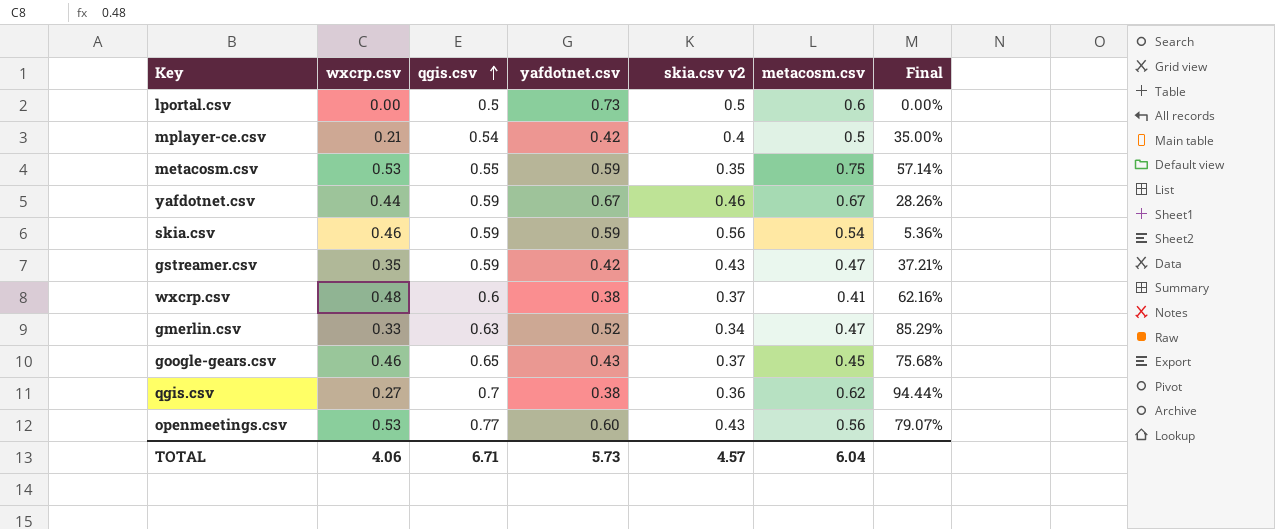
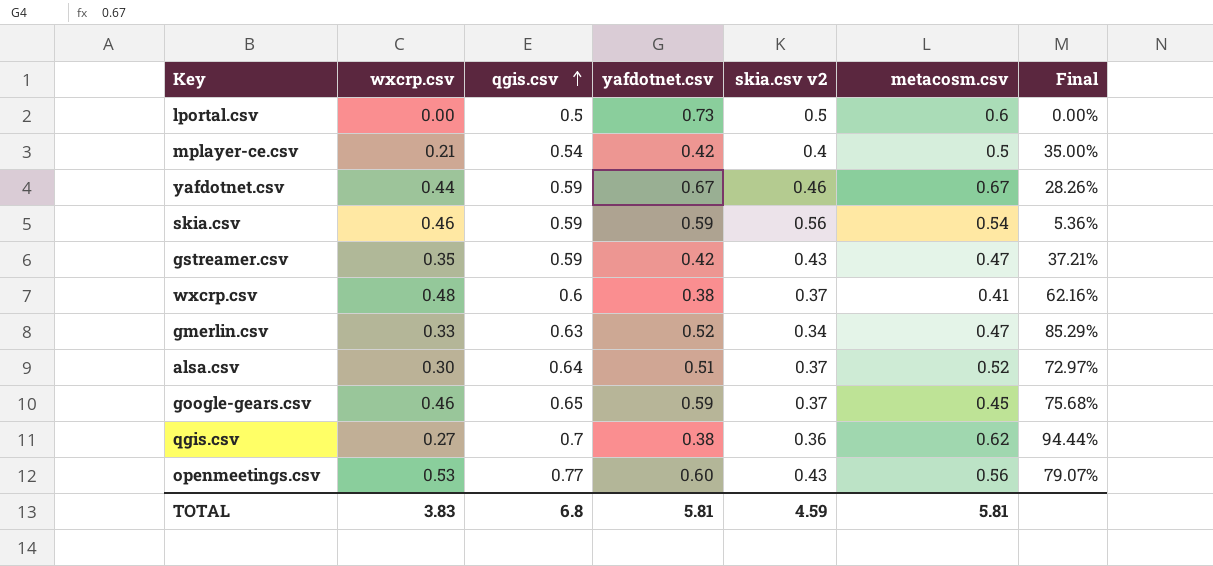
row metacosm.csv: 0.53 | 0.55 | 0.59 | 0.35 | 0.75 | 57.14% -> none
row alsa.csv: none -> 0.30 | 0.64 | 0.51 | 0.37 | 0.52 | 72.97%
google-gears.csv | yafdotnet.csv: 0.43 -> 0.59
TOTAL | wxcrp.csv: 4.06 -> 3.83
TOTAL | qgis.csv: 6.71 -> 6.8
TOTAL | yafdotnet.csv: 5.73 -> 5.81
TOTAL | skia.csv v2: 4.57 -> 4.59
TOTAL | metacosm.csv: 6.04 -> 5.81

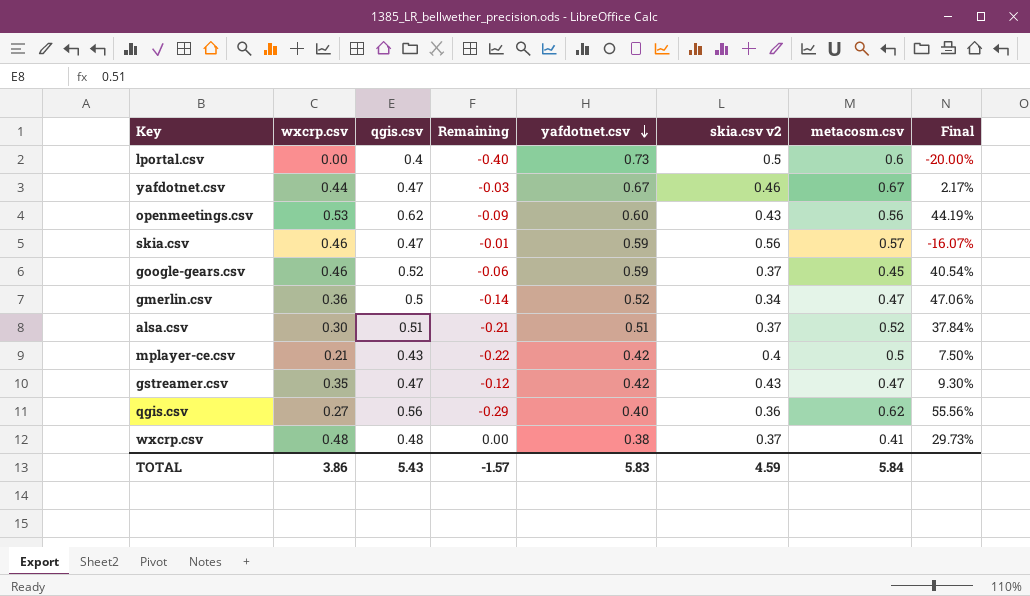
row order: qgis.csv ascending -> yafdotnet.csv descending
column Remaining | formula: none -> [wxcrp.csv] - [qgis.csv]
lportal.csv | qgis.csv: 0.5 -> 0.4
lportal.csv | Final: 0.00% -> -20.00%
yafdotnet.csv | qgis.csv: 0.59 -> 0.47
yafdotnet.csv | Final: 28.26% -> 2.17%
openmeetings.csv | qgis.csv: 0.77 -> 0.62
openmeetings.csv | Final: 79.07% -> 44.19%
skia.csv | qgis.csv: 0.59 -> 0.47
skia.csv | metacosm.csv: 0.54 -> 0.57
skia.csv | Final: 5.36% -> -16.07%
google-gears.csv | qgis.csv: 0.65 -> 0.52
google-gears.csv | Final: 75.68% -> 40.54%
gmerlin.csv | wxcrp.csv: 0.33 -> 0.36
gmerlin.csv | qgis.csv: 0.63 -> 0.5
gmerlin.csv | Final: 85.29% -> 47.06%
alsa.csv | qgis.csv: 0.64 -> 0.51
alsa.csv | Final: 72.97% -> 37.84%
mplayer-ce.csv | qgis.csv: 0.54 -> 0.43
mplayer-ce.csv | Final: 35.00% -> 7.50%
gstreamer.csv | qgis.csv: 0.59 -> 0.47
gstreamer.csv | Final: 37.21% -> 9.30%
qgis.csv | qgis.csv: 0.7 -> 0.56
qgis.csv | yafdotnet.csv: 0.38 -> 0.40
qgis.csv | Final: 94.44% -> 55.56%
wxcrp.csv | qgis.csv: 0.6 -> 0.48
wxcrp.csv | Final: 62.16% -> 29.73%
TOTAL | wxcrp.csv: 3.83 -> 3.86
TOTAL | qgis.csv: 6.8 -> 5.43
TOTAL | yafdotnet.csv: 5.81 -> 5.83
TOTAL | metacosm.csv: 5.81 -> 5.84

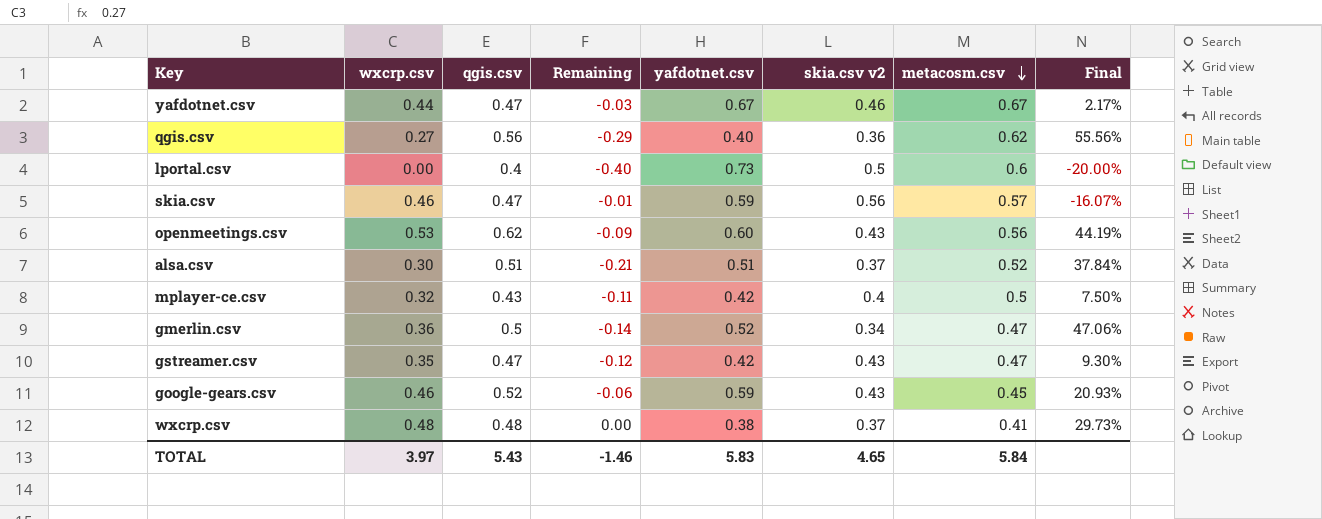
row order: yafdotnet.csv descending -> metacosm.csv descending
mplayer-ce.csv | wxcrp.csv: 0.21 -> 0.32
mplayer-ce.csv | Remaining: -0.22 -> -0.11
google-gears.csv | skia.csv v2: 0.37 -> 0.43
google-gears.csv | Final: 40.54% -> 20.93%
TOTAL | wxcrp.csv: 3.86 -> 3.97
TOTAL | Remaining: -1.57 -> -1.46
TOTAL | skia.csv v2: 4.59 -> 4.65

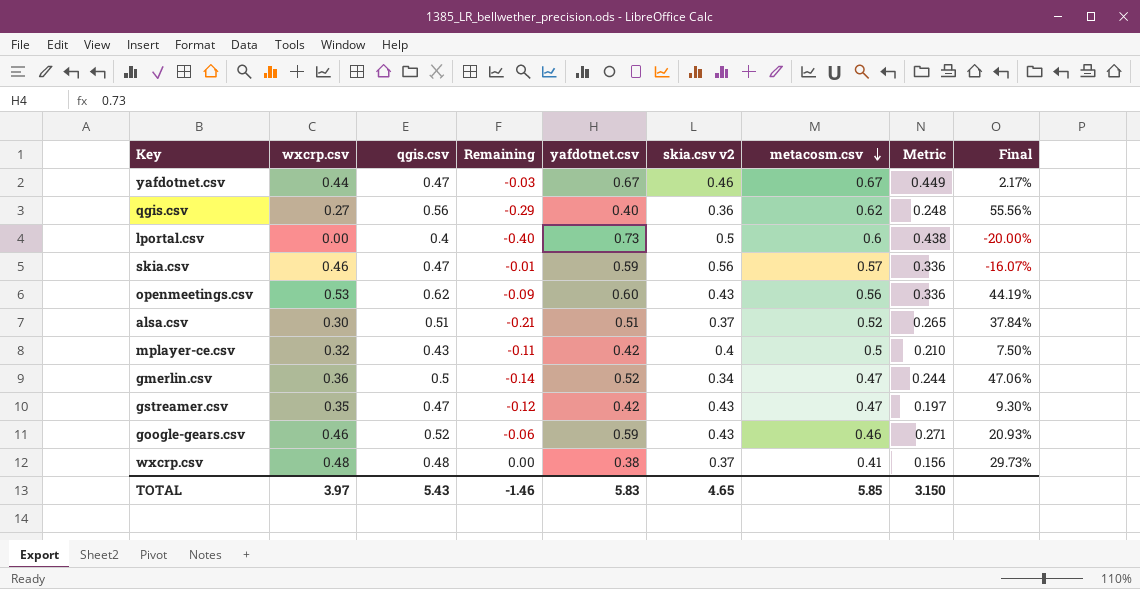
column Metric | formula: none -> [yafdotnet.csv] * [metacosm.csv]
google-gears.csv | metacosm.csv: 0.45 -> 0.46
TOTAL | metacosm.csv: 5.84 -> 5.85

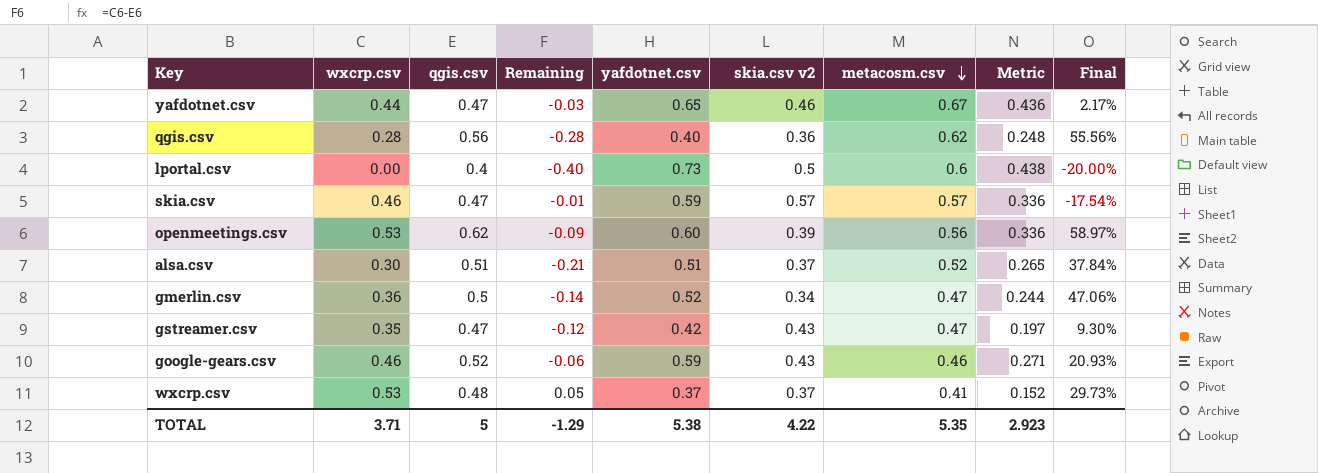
row mplayer-ce.csv: 0.32 | 0.43 | -0.11 | 0.42 | 0.4 | 0.5 | 0.210 | 7.50% -> none
yafdotnet.csv | yafdotnet.csv: 0.67 -> 0.65
yafdotnet.csv | Metric: 0.449 -> 0.436
qgis.csv | wxcrp.csv: 0.27 -> 0.28
qgis.csv | Remaining: -0.29 -> -0.28
skia.csv | skia.csv v2: 0.56 -> 0.57
skia.csv | Final: -16.07% -> -17.54%
openmeetings.csv | skia.csv v2: 0.43 -> 0.39
openmeetings.csv | Final: 44.19% -> 58.97%
wxcrp.csv | wxcrp.csv: 0.48 -> 0.53
wxcrp.csv | Remaining: 0.00 -> 0.05
wxcrp.csv | yafdotnet.csv: 0.38 -> 0.37
wxcrp.csv | Metric: 0.156 -> 0.152
TOTAL | wxcrp.csv: 3.97 -> 3.71
TOTAL | qgis.csv: 5.43 -> 5
TOTAL | Remaining: -1.46 -> -1.29
TOTAL | yafdotnet.csv: 5.83 -> 5.38
TOTAL | skia.csv v2: 4.65 -> 4.22
TOTAL | metacosm.csv: 5.85 -> 5.35
TOTAL | Metric: 3.150 -> 2.923

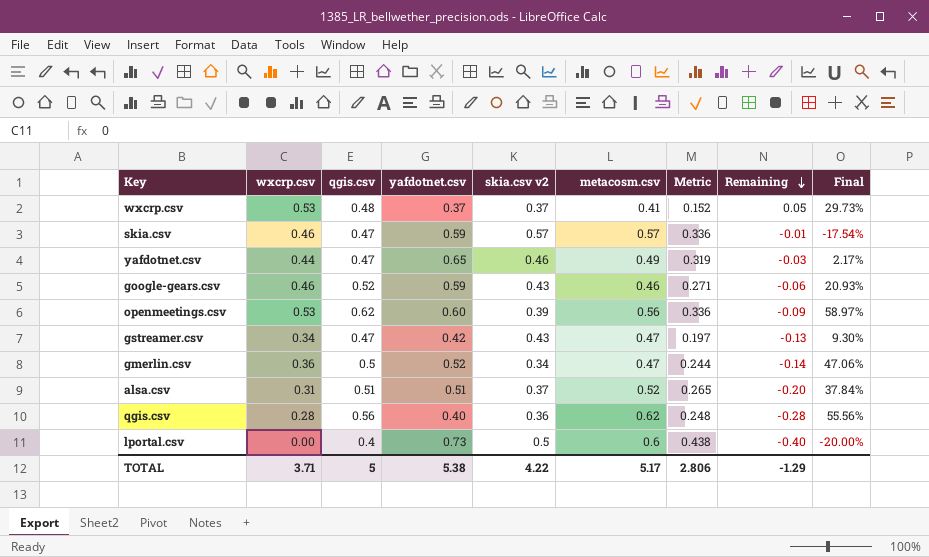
row order: metacosm.csv descending -> Remaining descending
column Remaining | position: 4 -> 8
yafdotnet.csv | metacosm.csv: 0.67 -> 0.49
yafdotnet.csv | Metric: 0.436 -> 0.319
gstreamer.csv | wxcrp.csv: 0.35 -> 0.34
gstreamer.csv | Remaining: -0.12 -> -0.13
alsa.csv | wxcrp.csv: 0.30 -> 0.31
alsa.csv | Remaining: -0.21 -> -0.20
TOTAL | metacosm.csv: 5.35 -> 5.17
TOTAL | Metric: 2.923 -> 2.806

